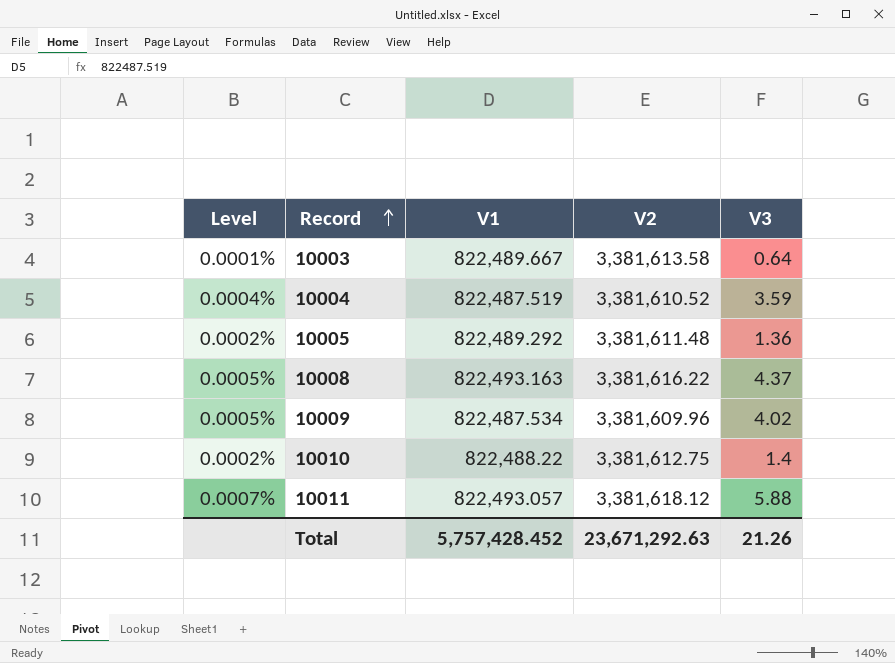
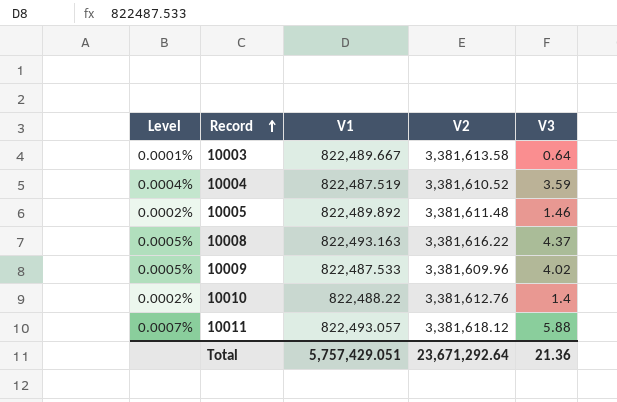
10005 | V1: 822,489.292 -> 822,489.892
10005 | V3: 1.36 -> 1.46
10009 | V1: 822,487.534 -> 822,487.533
10010 | V2: 3,381,612.75 -> 3,381,612.76
Total | V1: 5,757,428.452 -> 5,757,429.051
Total | V2: 23,671,292.63 -> 23,671,292.64
Total | V3: 21.26 -> 21.36

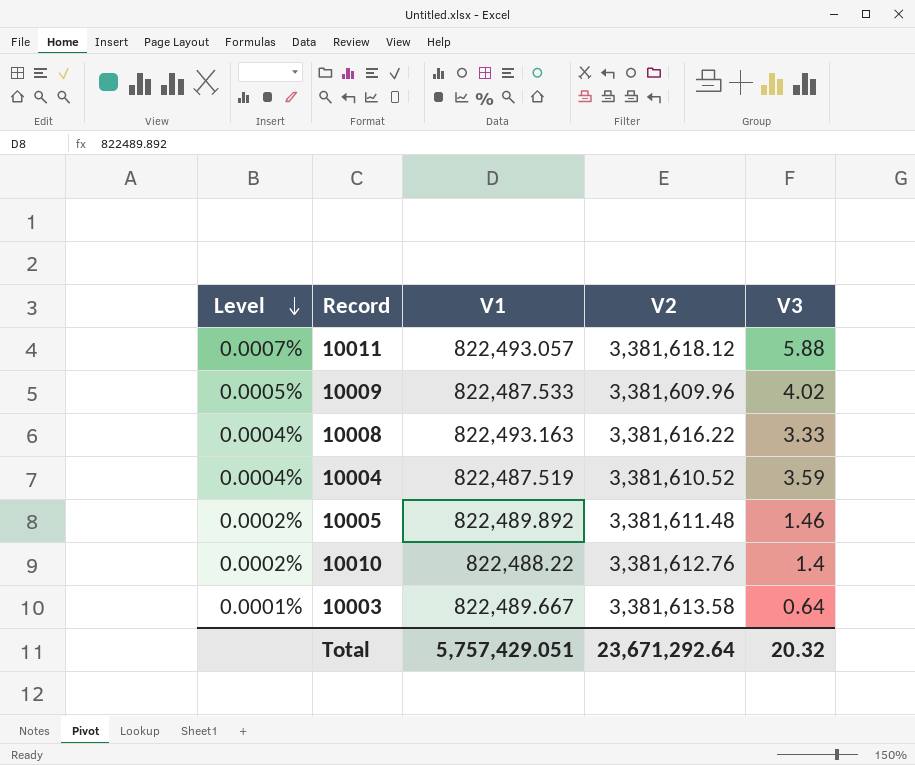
row order: Record ascending -> Level descending
10008 | Level: 0.0005% -> 0.0004%
10008 | V3: 4.37 -> 3.33
Total | V3: 21.36 -> 20.32

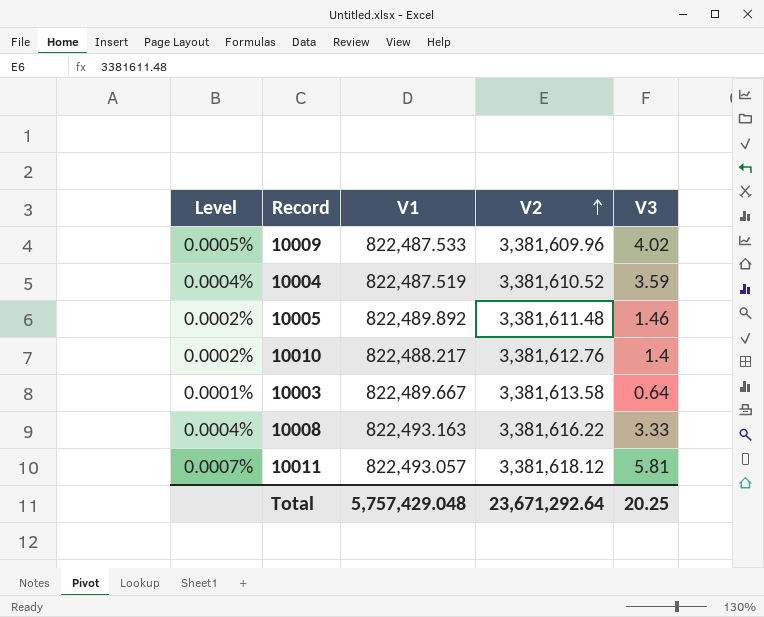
row order: Level descending -> V2 ascending
10010 | V1: 822,488.22 -> 822,488.217
10011 | V3: 5.88 -> 5.81
Total | V1: 5,757,429.051 -> 5,757,429.048
Total | V3: 20.32 -> 20.25

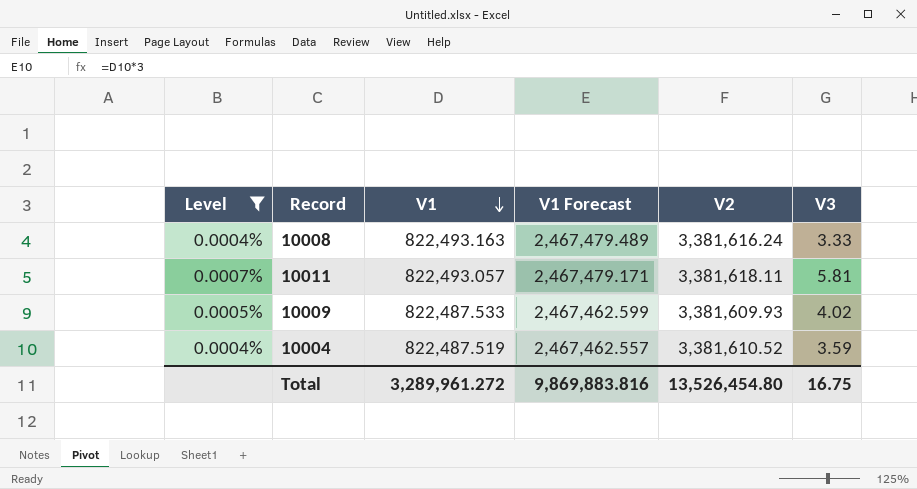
filter: none -> Level >= 0.0004%
row order: V2 ascending -> V1 descending
column V1 Forecast | formula: none -> [V1] * 3
10008 | V2: 3,381,616.22 -> 3,381,616.24
10011 | V2: 3,381,618.12 -> 3,381,618.11
10009 | V2: 3,381,609.96 -> 3,381,609.93
Total | V1: 5,757,429.048 -> 3,289,961.272
Total | V2: 23,671,292.64 -> 13,526,454.80
Total | V3: 20.25 -> 16.75

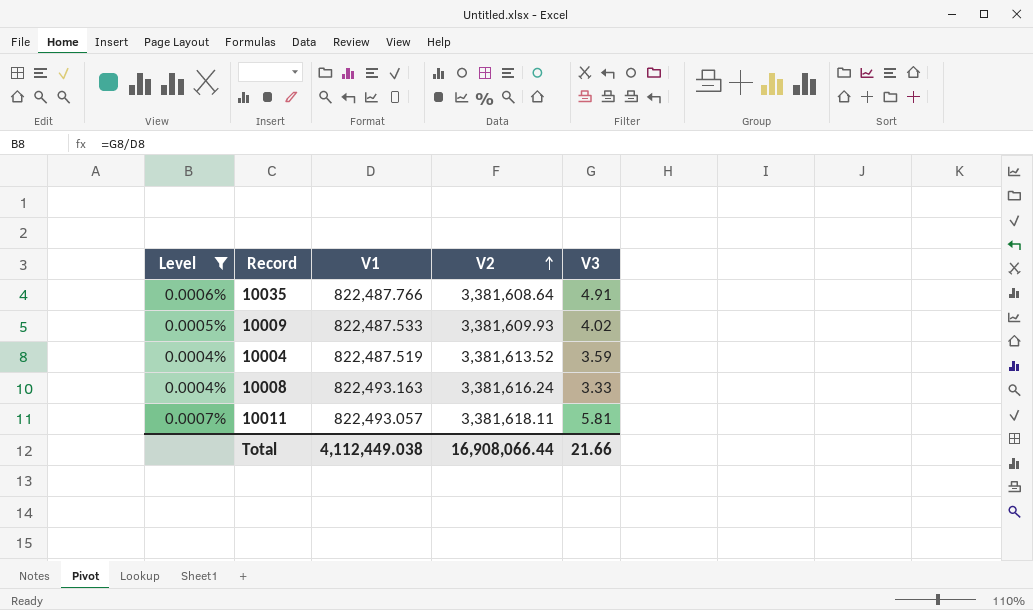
row order: V1 descending -> V2 ascending
column V1 Forecast | formula: [V1] * 3 -> none
row 10035: none -> 0.0006% | 822,487.766 | 3,381,608.64 | 4.91
10004 | V2: 3,381,610.52 -> 3,381,613.52
Total | V1: 3,289,961.272 -> 4,112,449.038
Total | V2: 13,526,454.80 -> 16,908,066.44
Total | V3: 16.75 -> 21.66

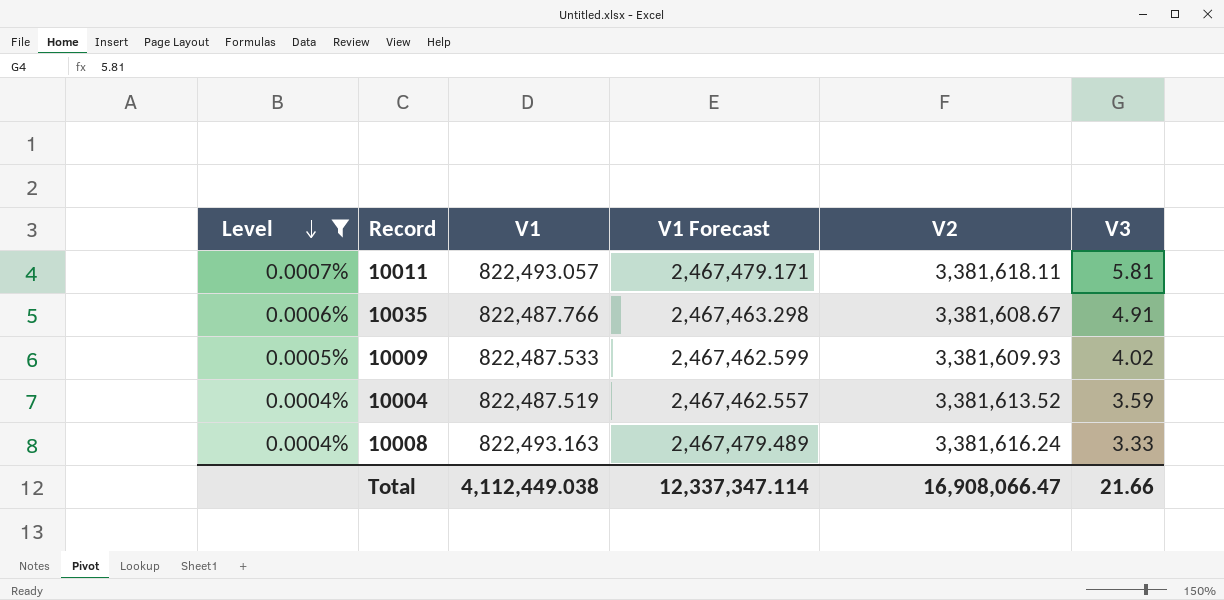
row order: V2 ascending -> Level descending
column V1 Forecast | formula: none -> [V1] * 3
10035 | V2: 3,381,608.64 -> 3,381,608.67
Total | V2: 16,908,066.44 -> 16,908,066.47

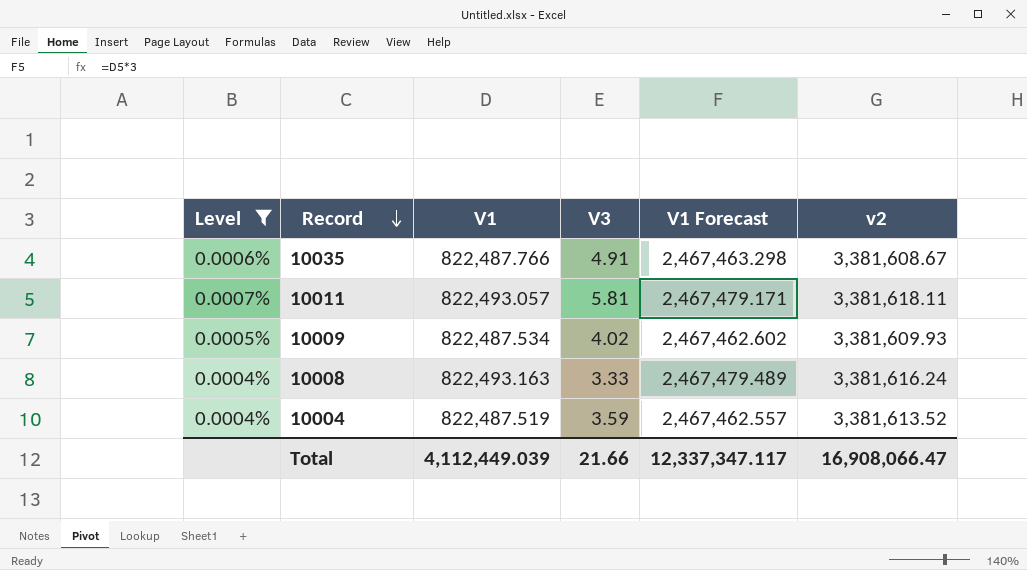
row order: Level descending -> Record descending
column V3 | position: 6 -> 4
column name: V2 -> v2
10009 | V1: 822,487.533 -> 822,487.534
10009 | V1 Forecast: 2,467,462.599 -> 2,467,462.602
Total | V1: 4,112,449.038 -> 4,112,449.039
Total | V1 Forecast: 12,337,347.114 -> 12,337,347.117

